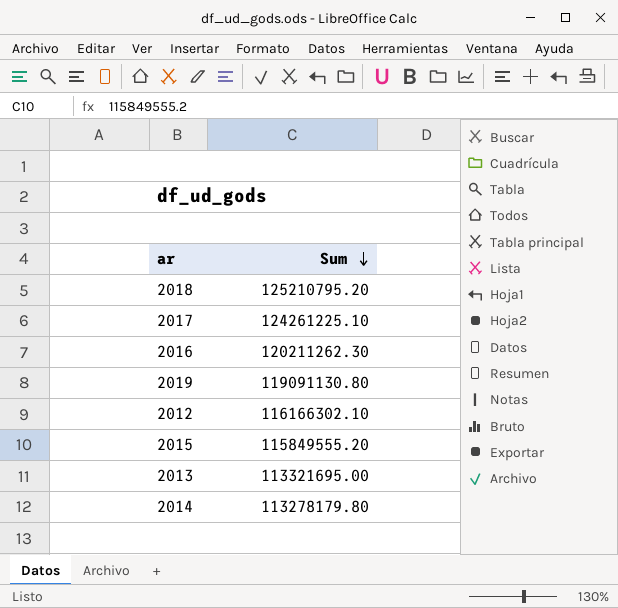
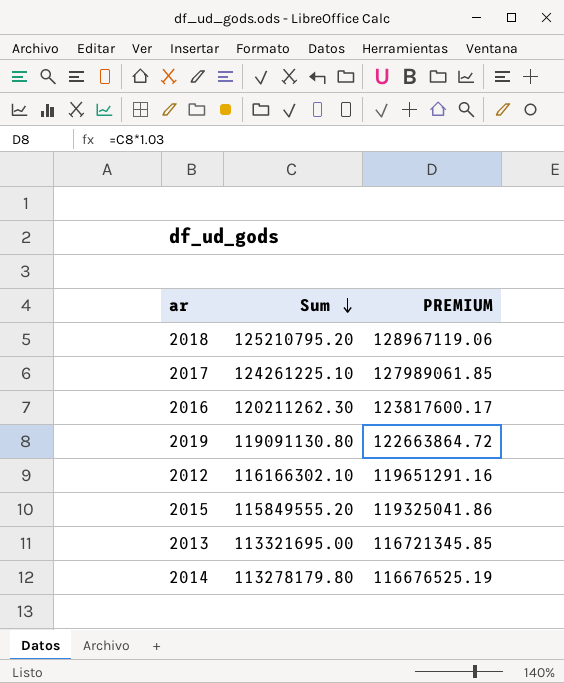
column PREMIUM | formula: none -> [Sum] * 1.03

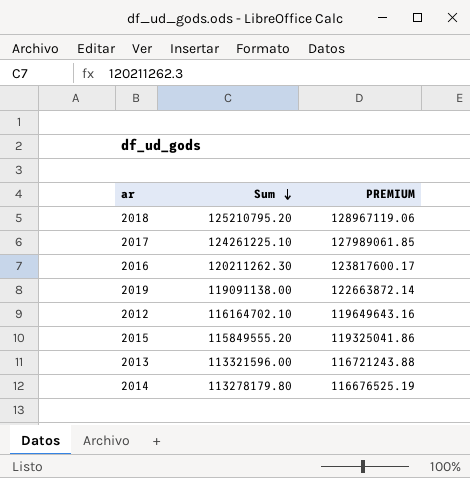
2019 | Sum: 119091130.80 -> 119091138.00
2019 | PREMIUM: 122663864.72 -> 122663872.14
2012 | Sum: 116166302.10 -> 116164702.10
2012 | PREMIUM: 119651291.16 -> 119649643.16
2013 | Sum: 113321695.00 -> 113321596.00
2013 | PREMIUM: 116721345.85 -> 116721243.88

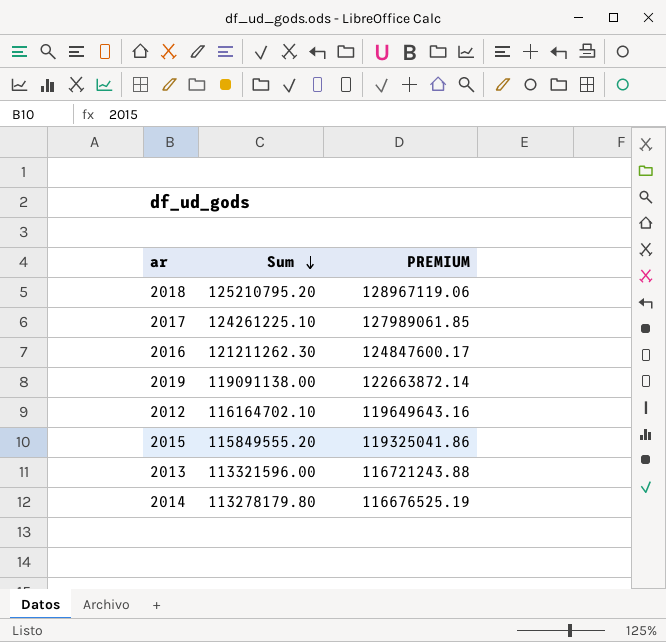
2016 | Sum: 120211262.30 -> 121211262.30
2016 | PREMIUM: 123817600.17 -> 124847600.17

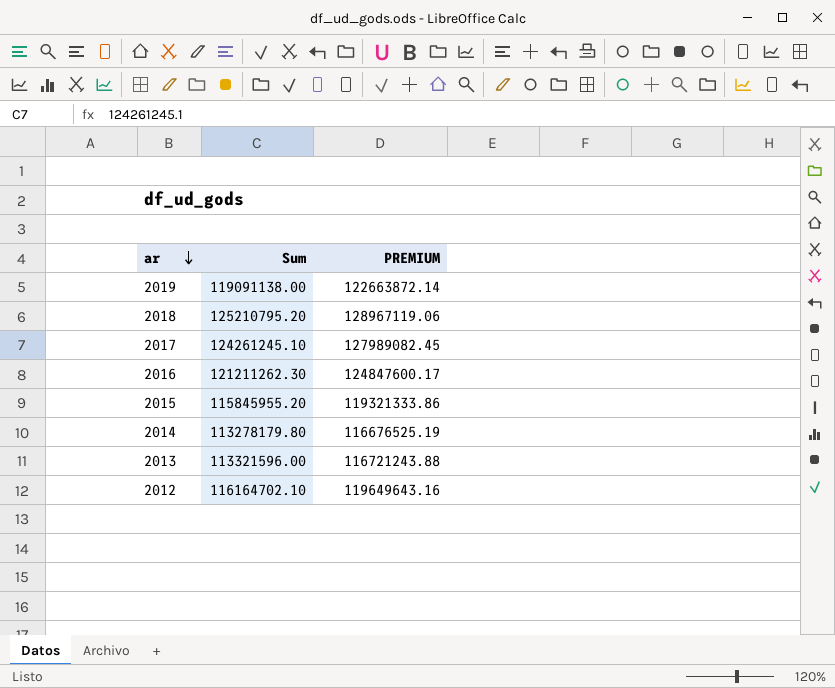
row order: Sum descending -> ar descending
2017 | Sum: 124261225.10 -> 124261245.10
2017 | PREMIUM: 127989061.85 -> 127989082.45
2015 | Sum: 115849555.20 -> 115845955.20
2015 | PREMIUM: 119325041.86 -> 119321333.86

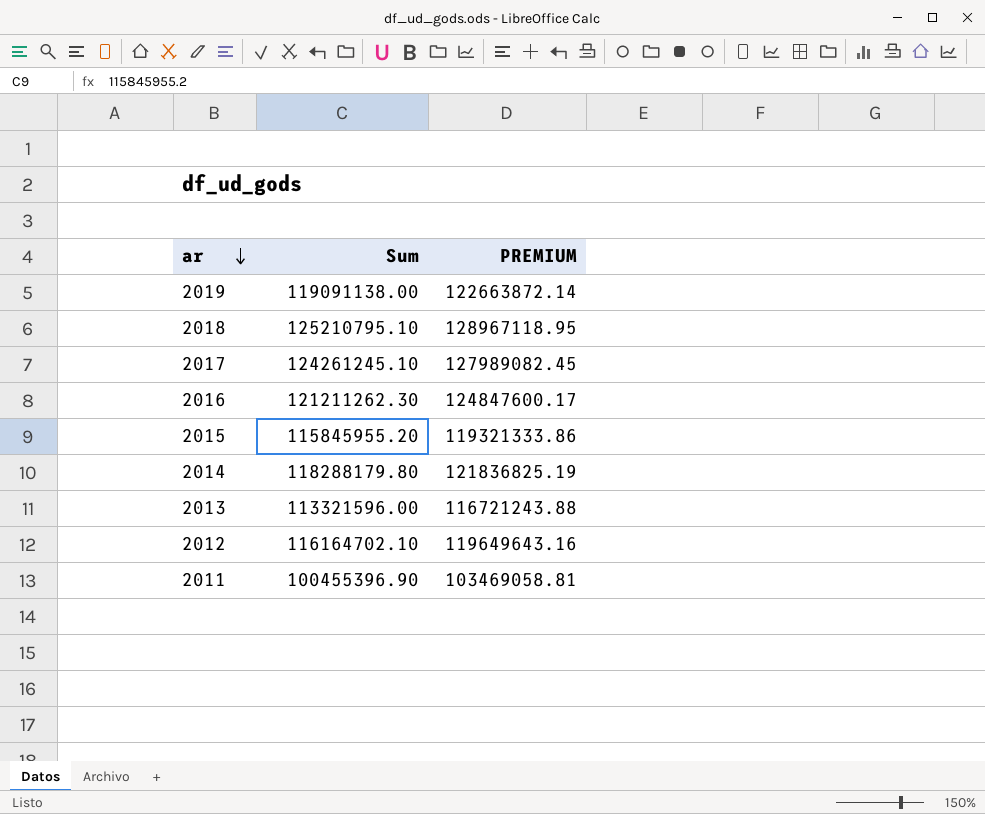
2018 | Sum: 125210795.20 -> 125210795.10
2018 | PREMIUM: 128967119.06 -> 128967118.95
2014 | Sum: 113278179.80 -> 118288179.80
2014 | PREMIUM: 116676525.19 -> 121836825.19
row 2011: none -> 100455396.90 | 103469058.81

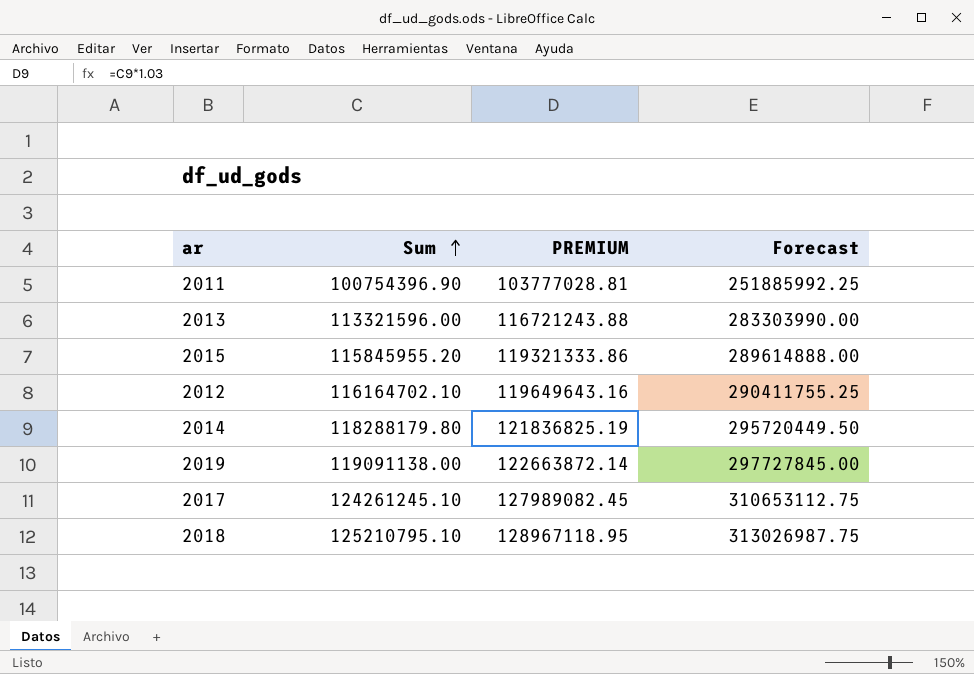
row order: ar descending -> Sum ascending
column Forecast | formula: none -> [Sum] * 2.5
row 2016: 121211262.30 | 124847600.17 -> none
2011 | Sum: 100455396.90 -> 100754396.90
2011 | PREMIUM: 103469058.81 -> 103777028.81

